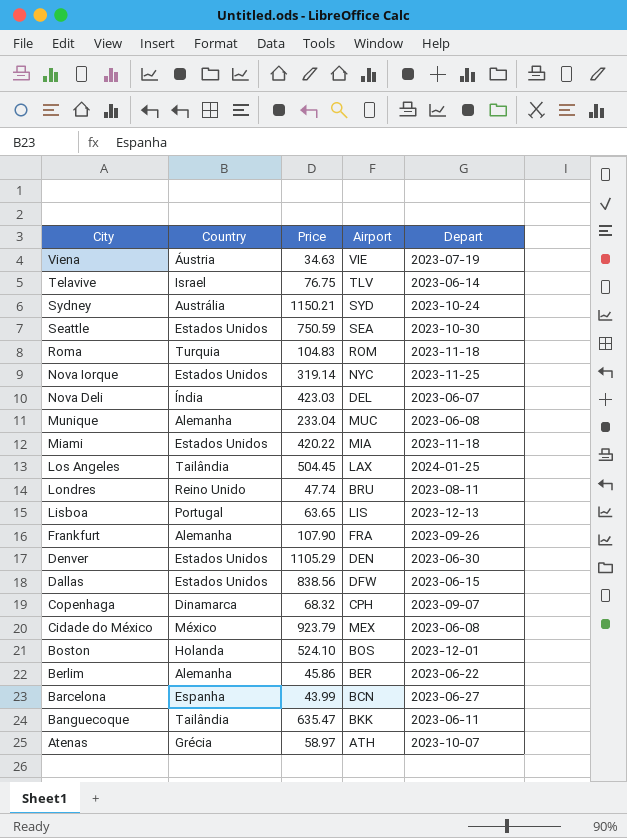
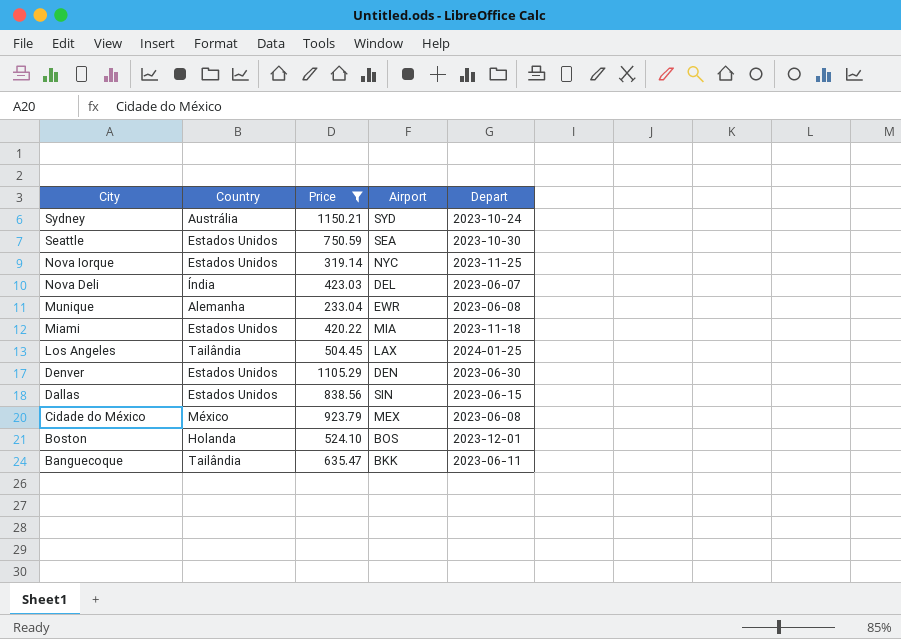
filter: none -> Price >= 233.04
Munique | Airport: MUC -> EWR
Dallas | Airport: DFW -> SIN

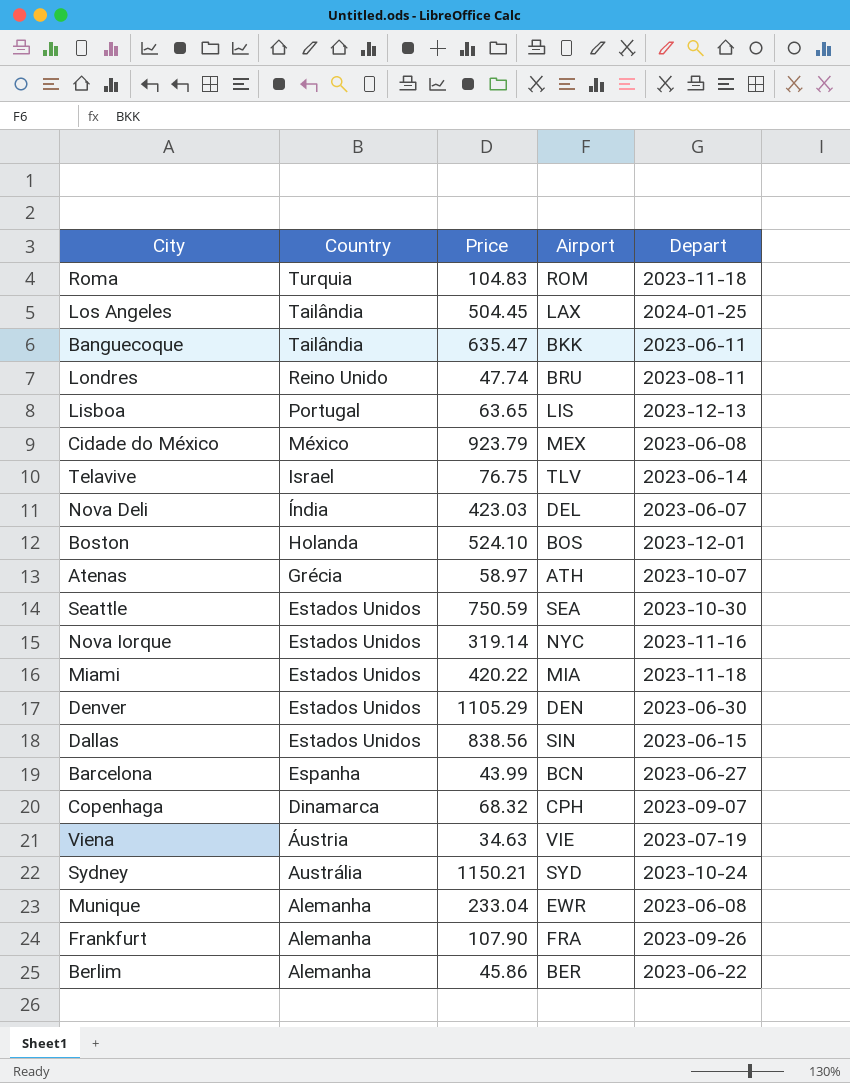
filter: Price >= 233.04 -> none
row order: City descending -> Country descending
Nova Iorque | Depart: 2023-11-25 -> 2023-11-16

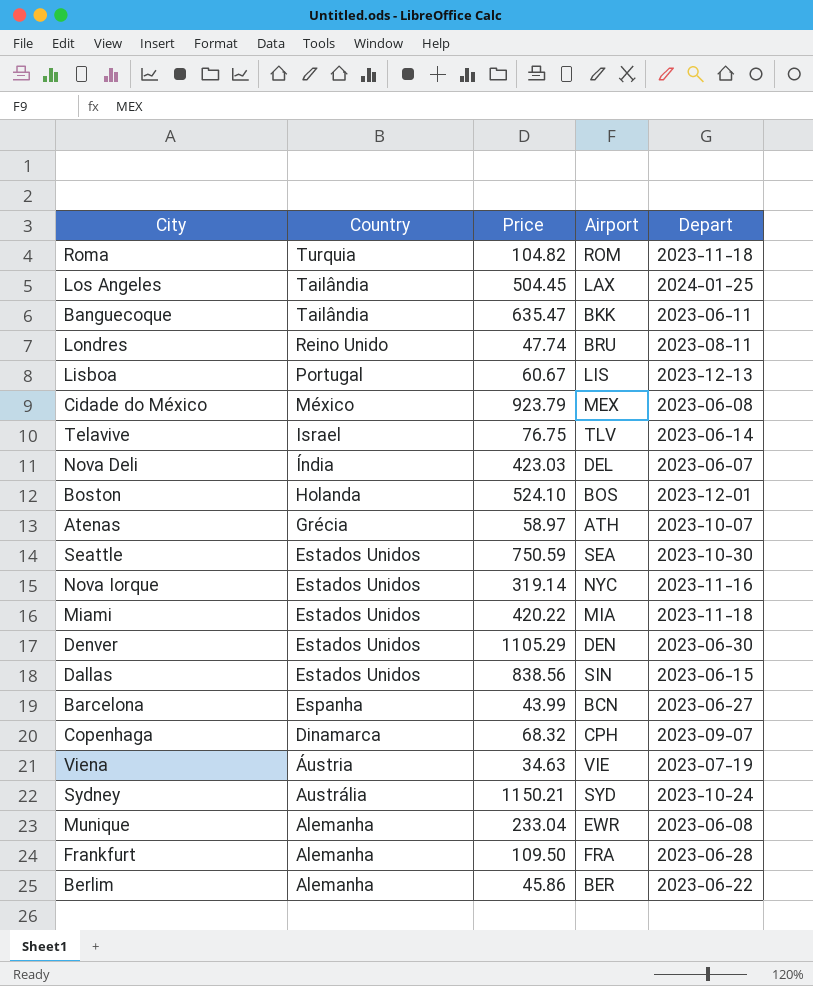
Roma | Price: 104.83 -> 104.82
Lisboa | Price: 63.65 -> 60.67
Frankfurt | Price: 107.90 -> 109.50
Frankfurt | Depart: 2023-09-26 -> 2023-06-28

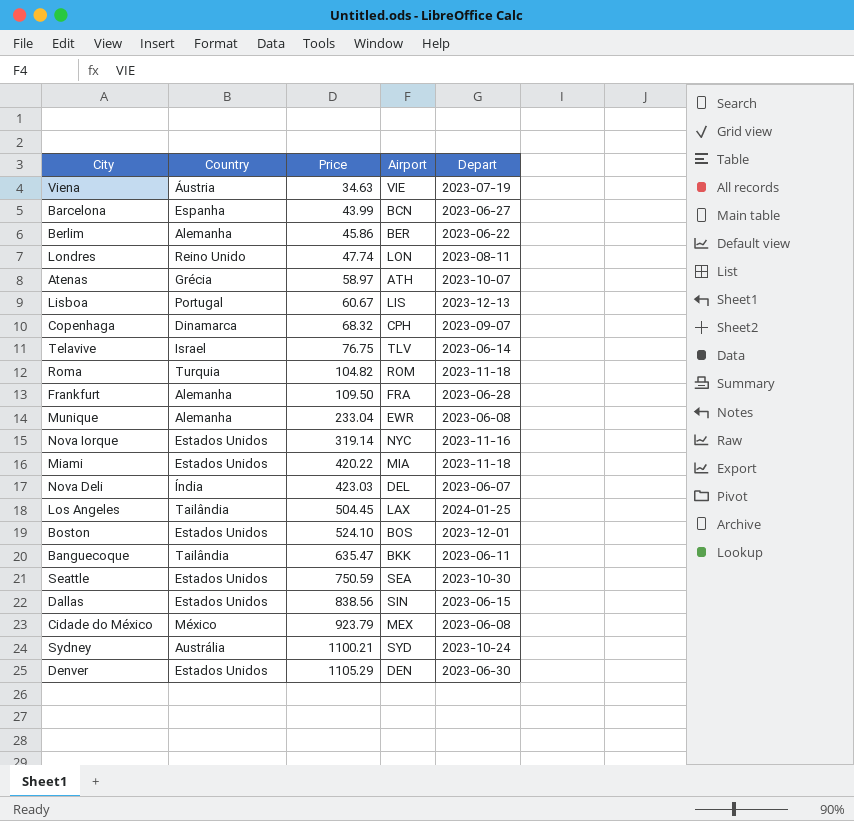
row order: Country descending -> Price ascending
Londres | Airport: BRU -> LON
Boston | Country: Holanda -> Estados Unidos
Sydney | Price: 1150.21 -> 1100.21

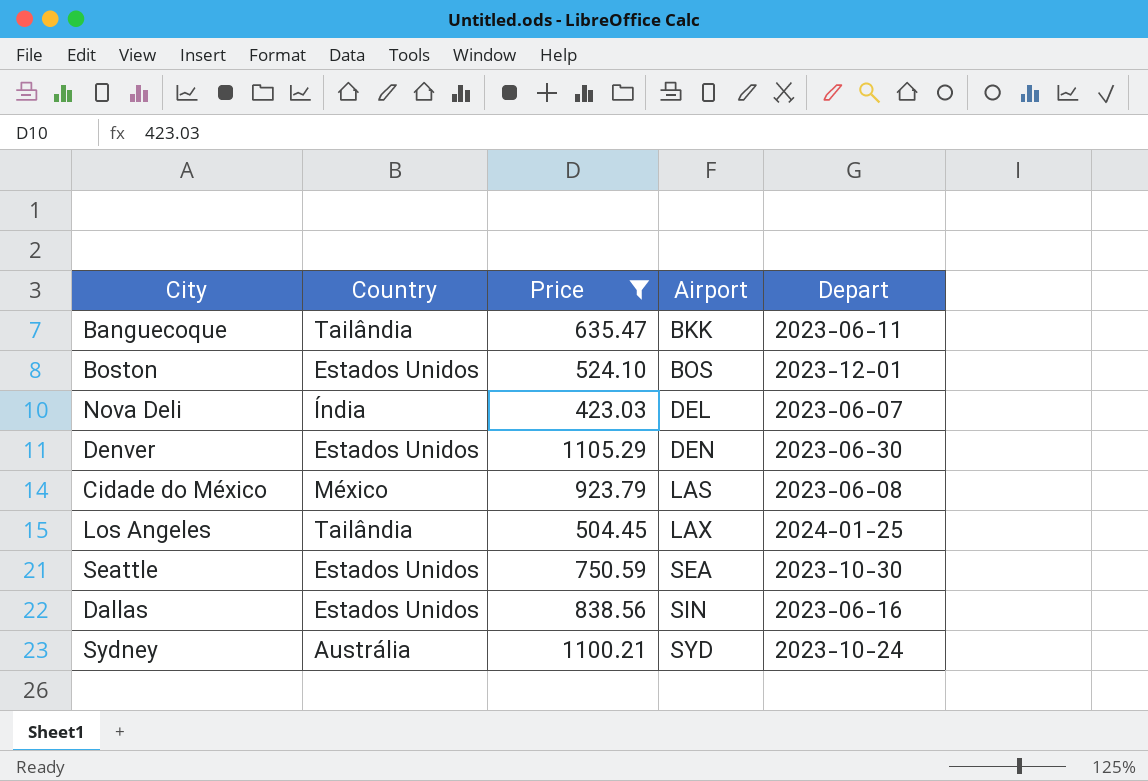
filter: none -> Price >= 423.03
row order: Price ascending -> Airport ascending
Cidade do México | Airport: MEX -> LAS
Dallas | Depart: 2023-06-15 -> 2023-06-16

